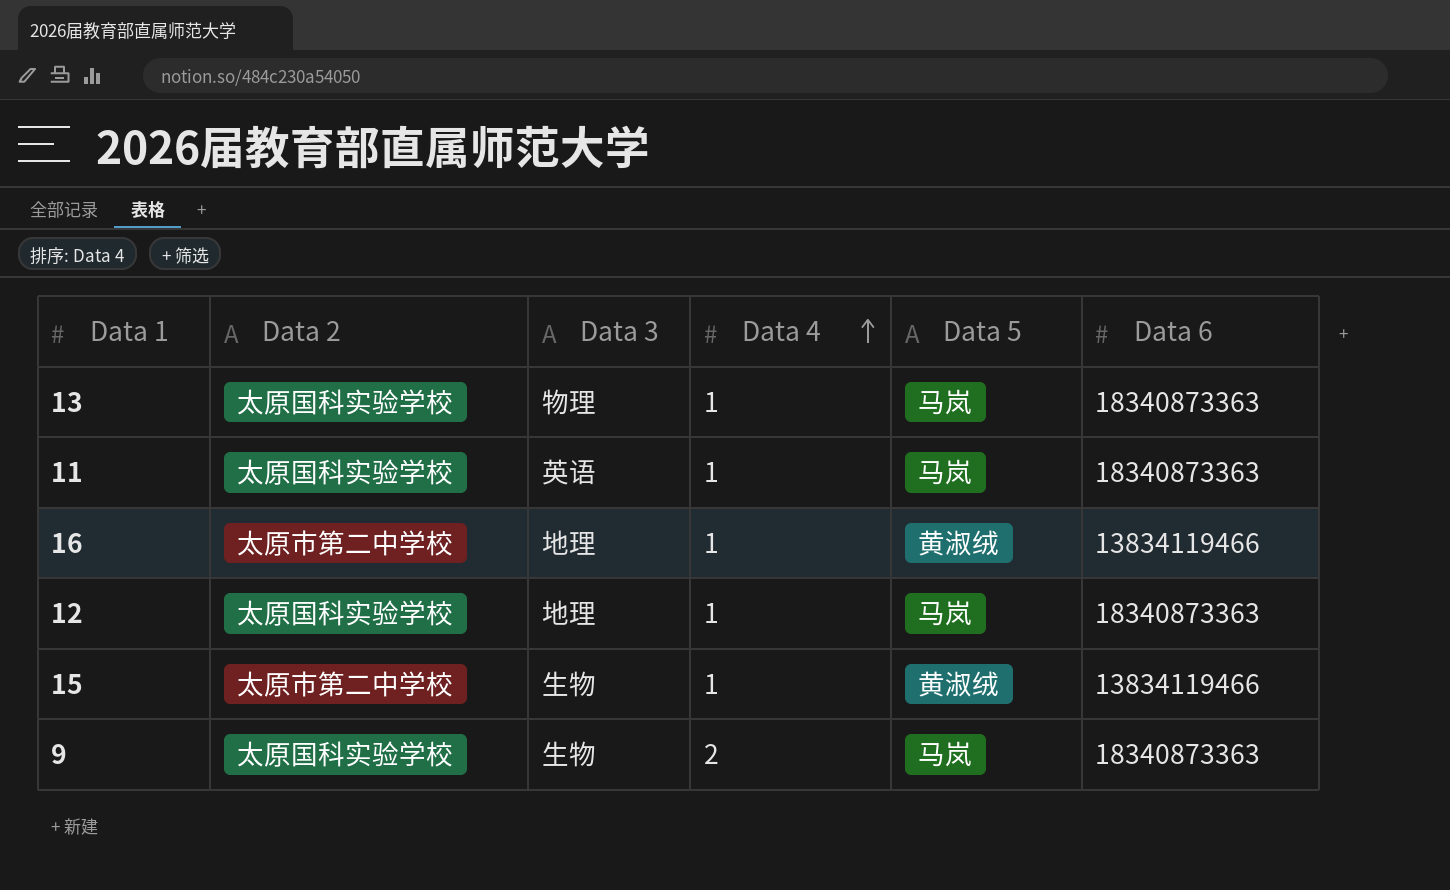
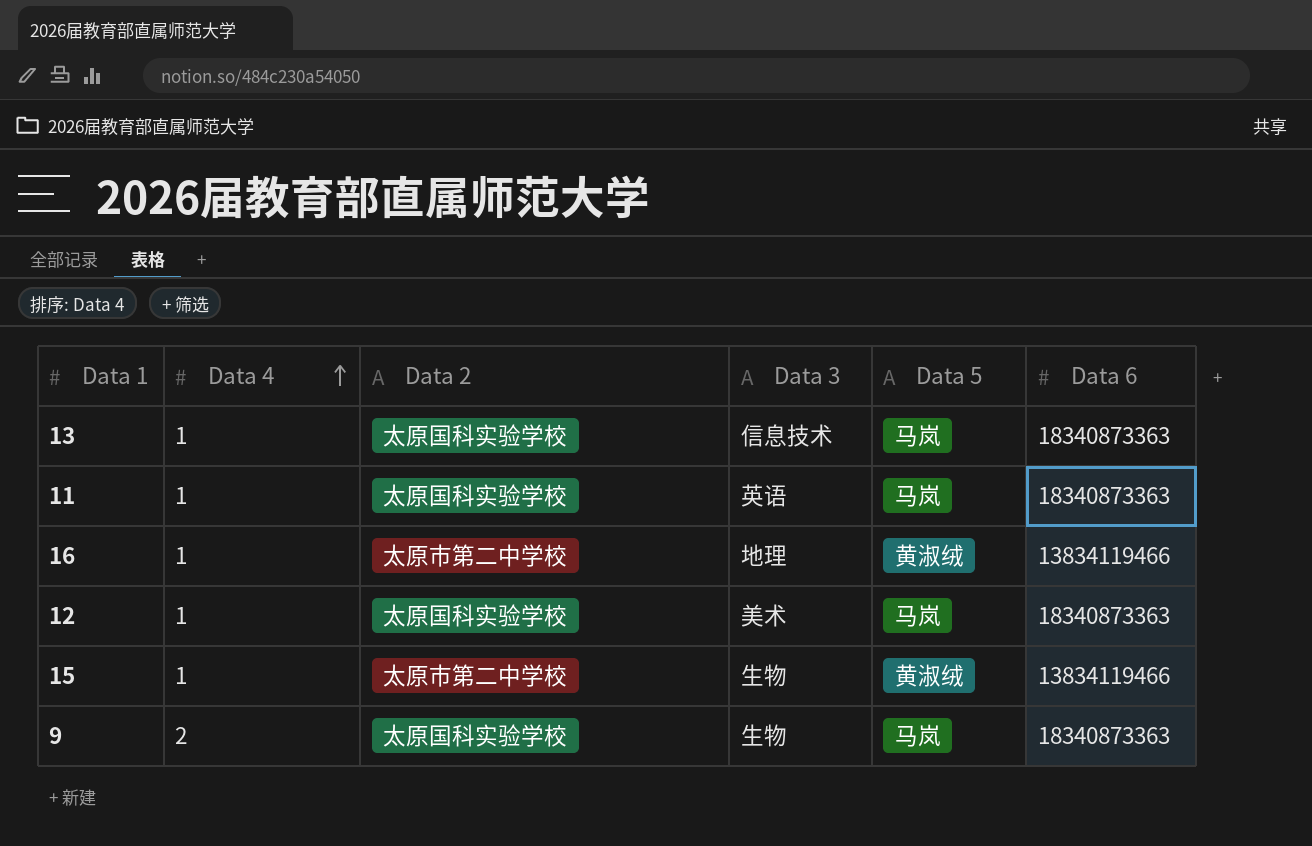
column Data 4 | position: 4 -> 2
13 | Data 3: 物理 -> 信息技术
12 | Data 3: 地理 -> 美术

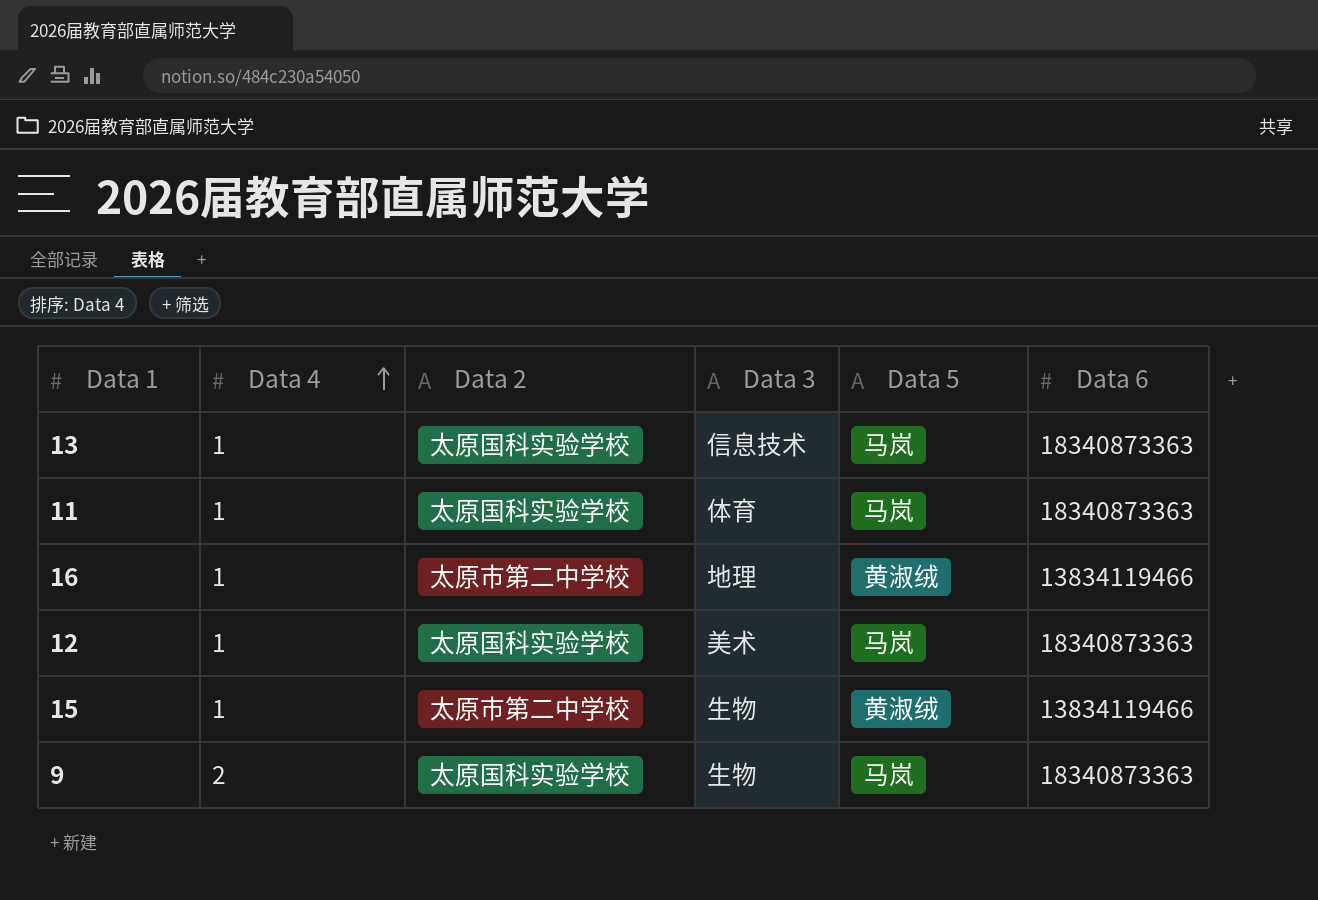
11 | Data 3: 英语 -> 体育

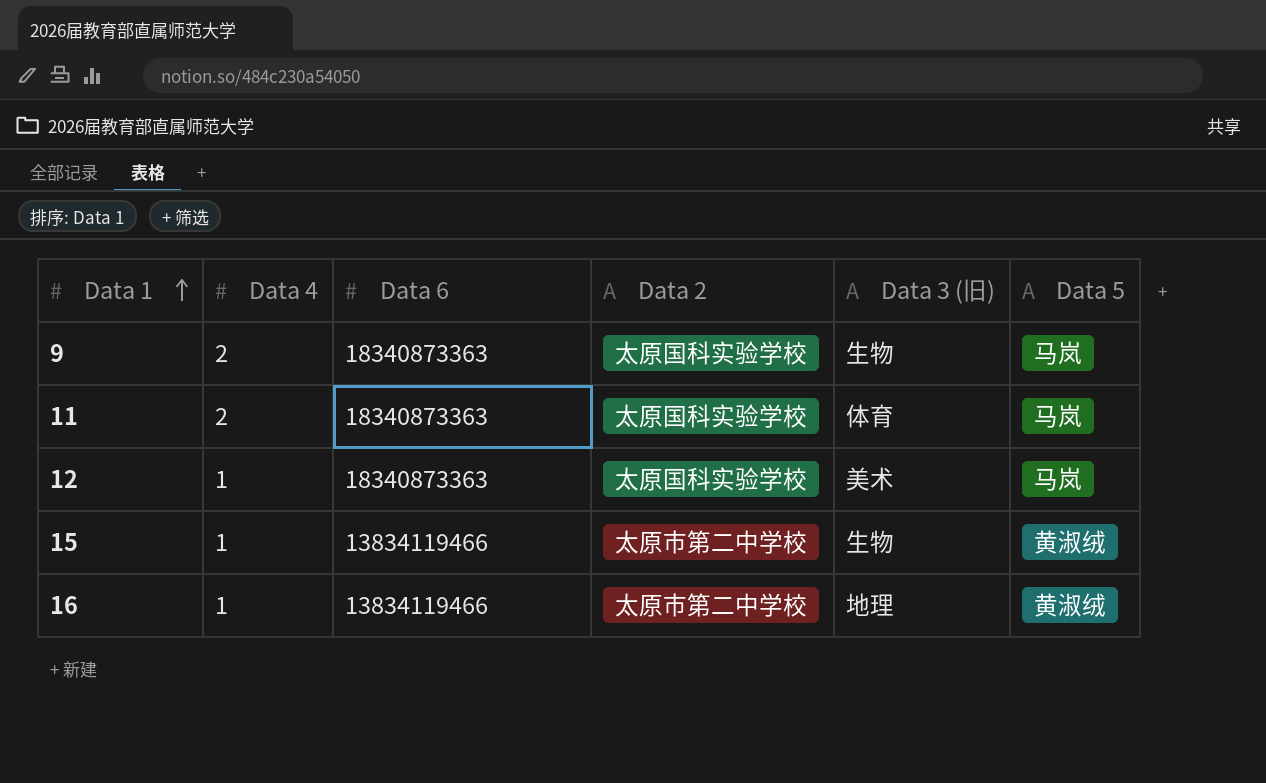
row order: Data 4 ascending -> Data 1 ascending
column Data 6 | position: 6 -> 3
column name: Data 3 -> Data 3 (旧)
row 13: 1 | 太原国科实验学校 | 信息技术 | 马岚 | 18340873363 -> none
11 | Data 4: 1 -> 2

